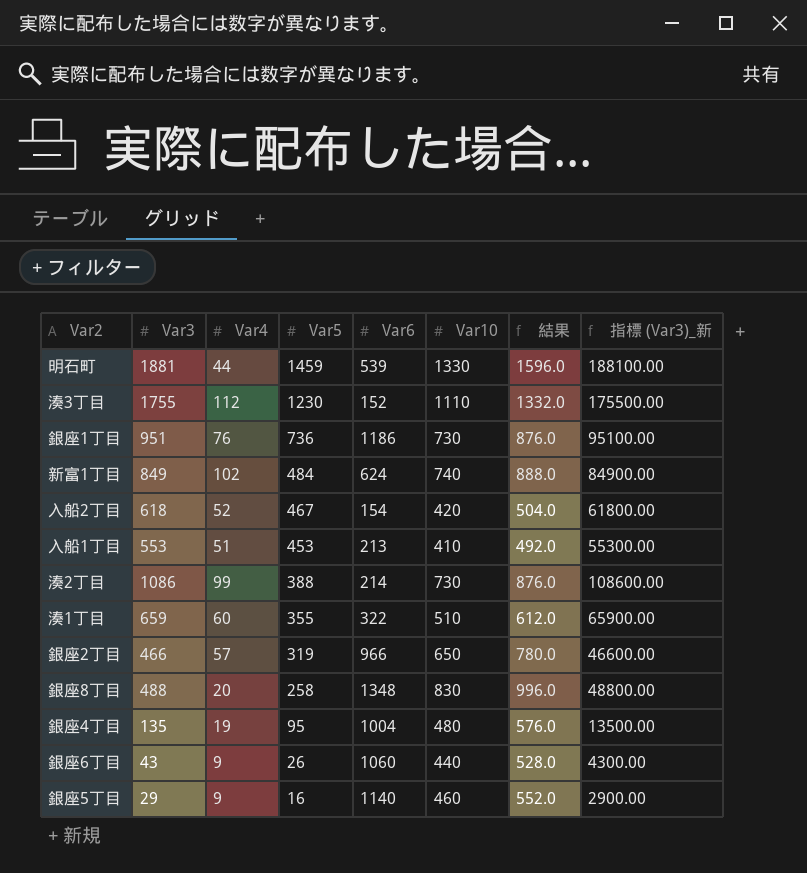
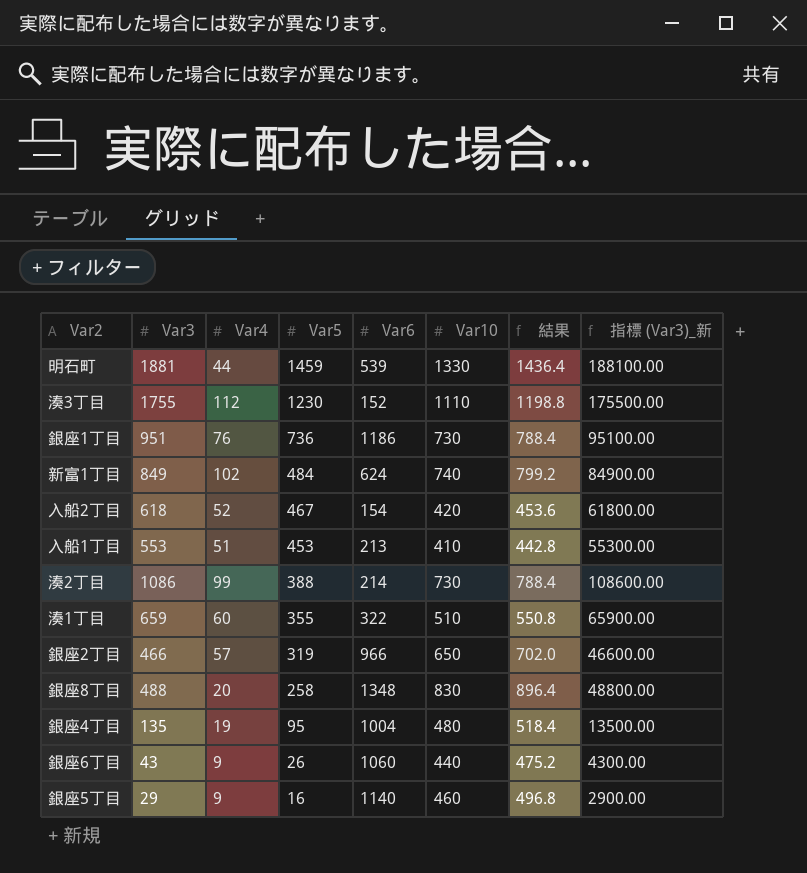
column 結果 | formula: [Var10] * 1.2 -> [Var10] * 1.08

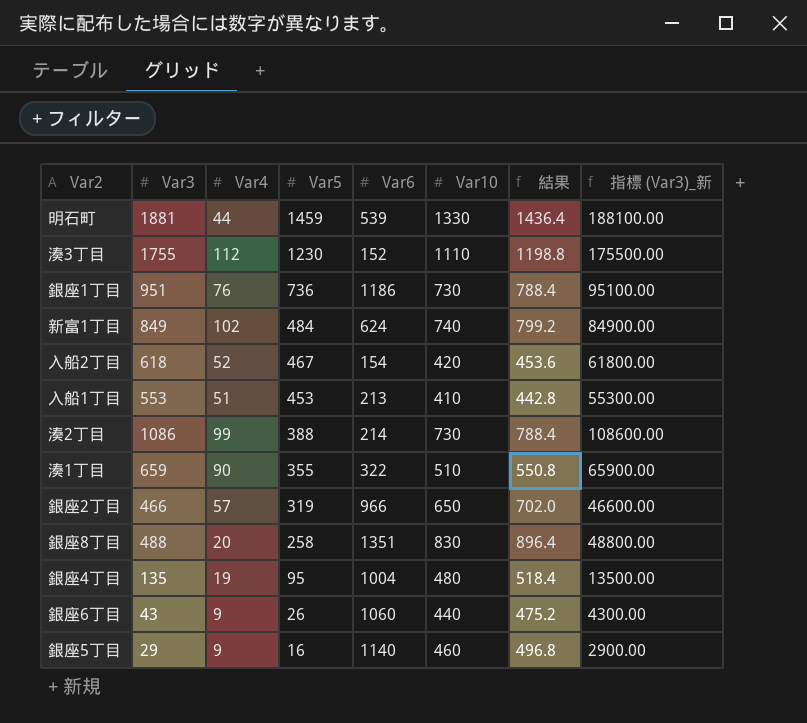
湊1丁目 | Var4: 60 -> 90
銀座8丁目 | Var6: 1348 -> 1351

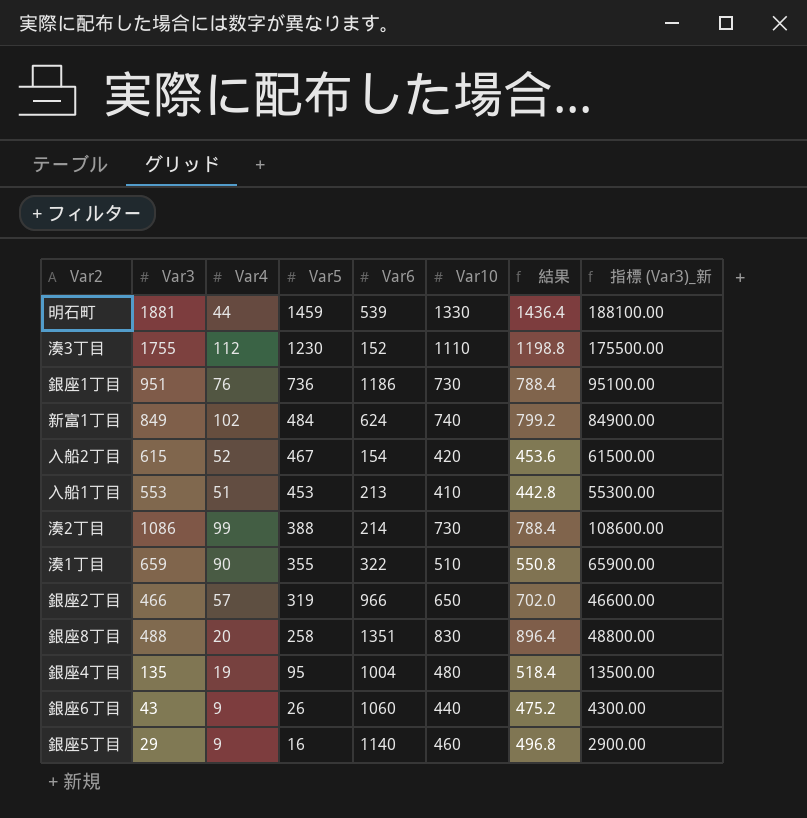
入船2丁目 | Var3: 618 -> 615
入船2丁目 | 指標 (Var3)_新: 61800.00 -> 61500.00

